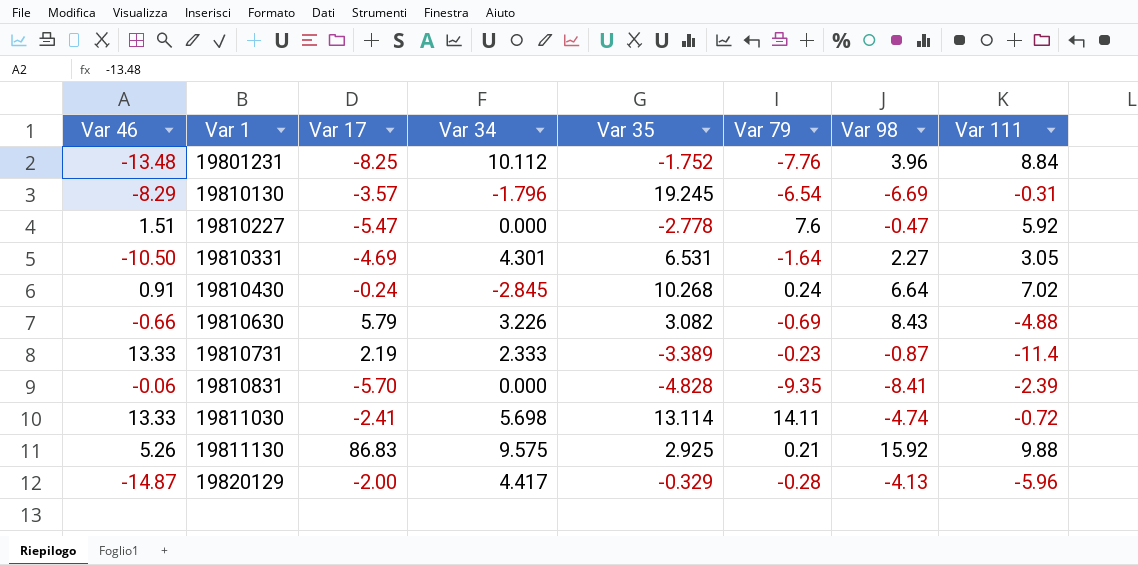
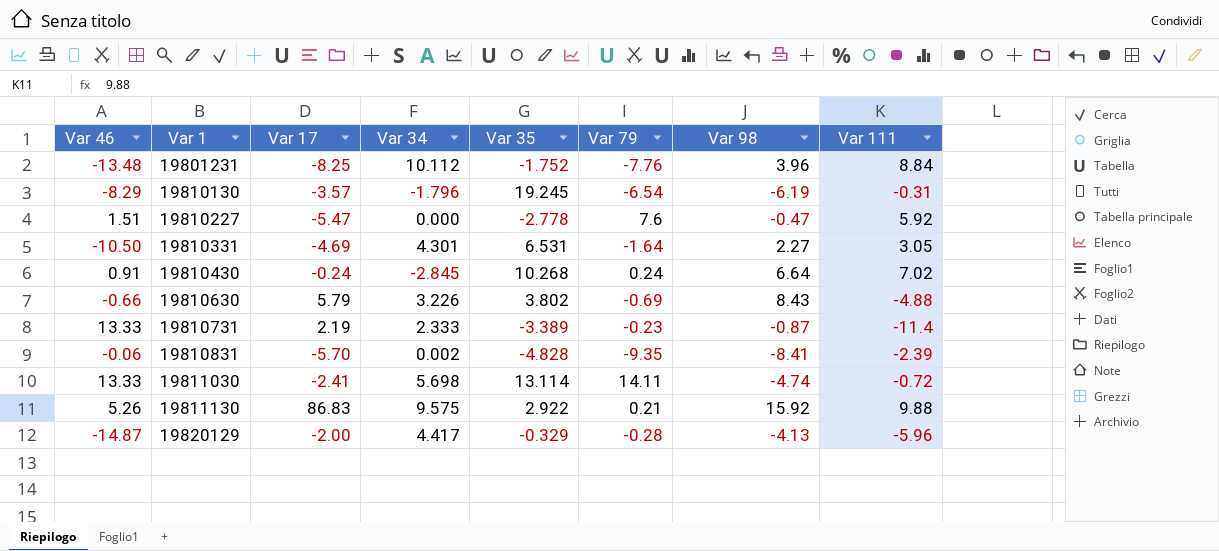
19810130 | Var 98: -6.69 -> -6.19
19810630 | Var 35: 3.082 -> 3.802
19810831 | Var 34: 0.000 -> 0.002
19811130 | Var 35: 2.925 -> 2.922

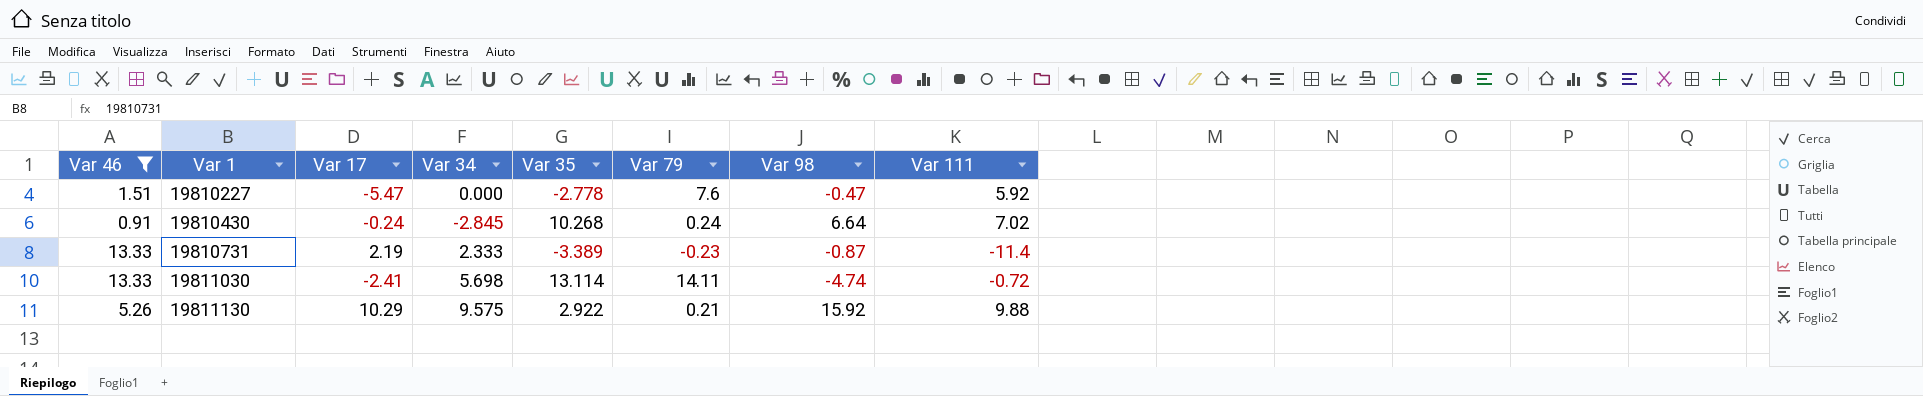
filter: none -> Var 46 >= 0.91
19811130 | Var 17: 86.83 -> 10.29

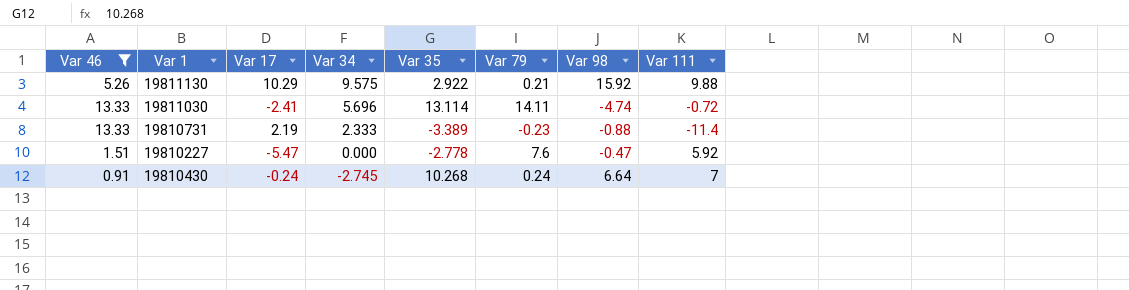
row order: Var 1 ascending -> Var 34 descending
19811030 | Var 34: 5.698 -> 5.696
19810731 | Var 98: -0.87 -> -0.88
19810430 | Var 34: -2.845 -> -2.745
19810430 | Var 111: 7.02 -> 7

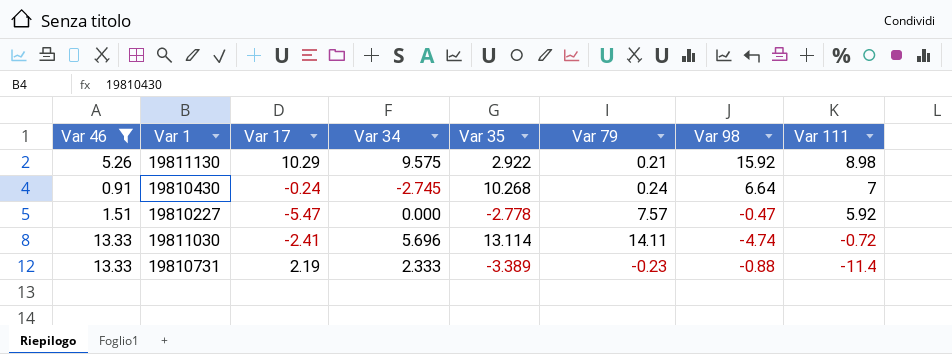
row order: Var 34 descending -> Var 111 descending
19811130 | Var 111: 9.88 -> 8.98
19810227 | Var 79: 7.6 -> 7.57

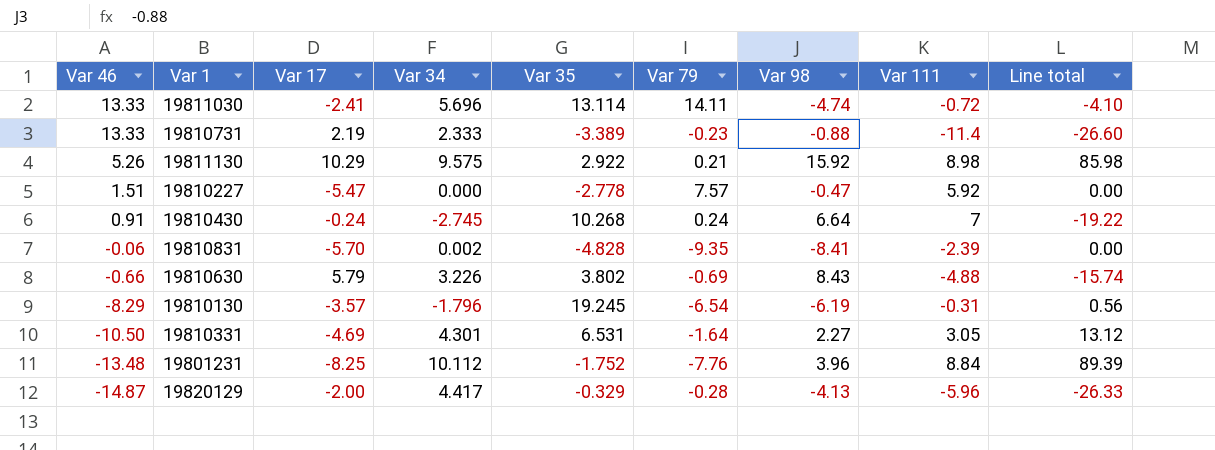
filter: Var 46 >= 0.91 -> none
row order: Var 111 descending -> Var 46 descending
column Line total | formula: none -> [Var 34] * [Var 111]

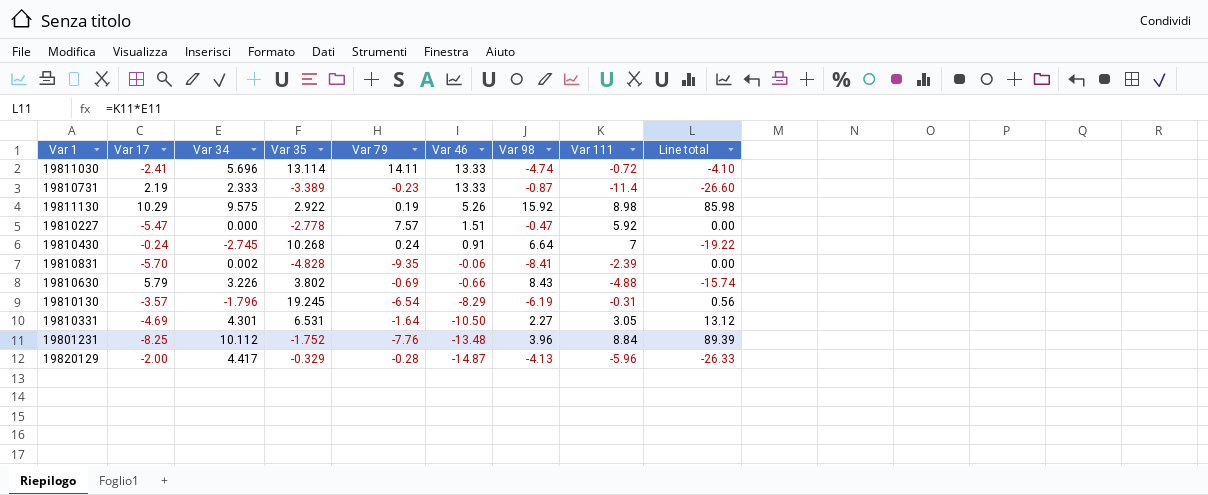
column Var 46 | position: 1 -> 6
19810731 | Var 98: -0.88 -> -0.87
19811130 | Var 79: 0.21 -> 0.19

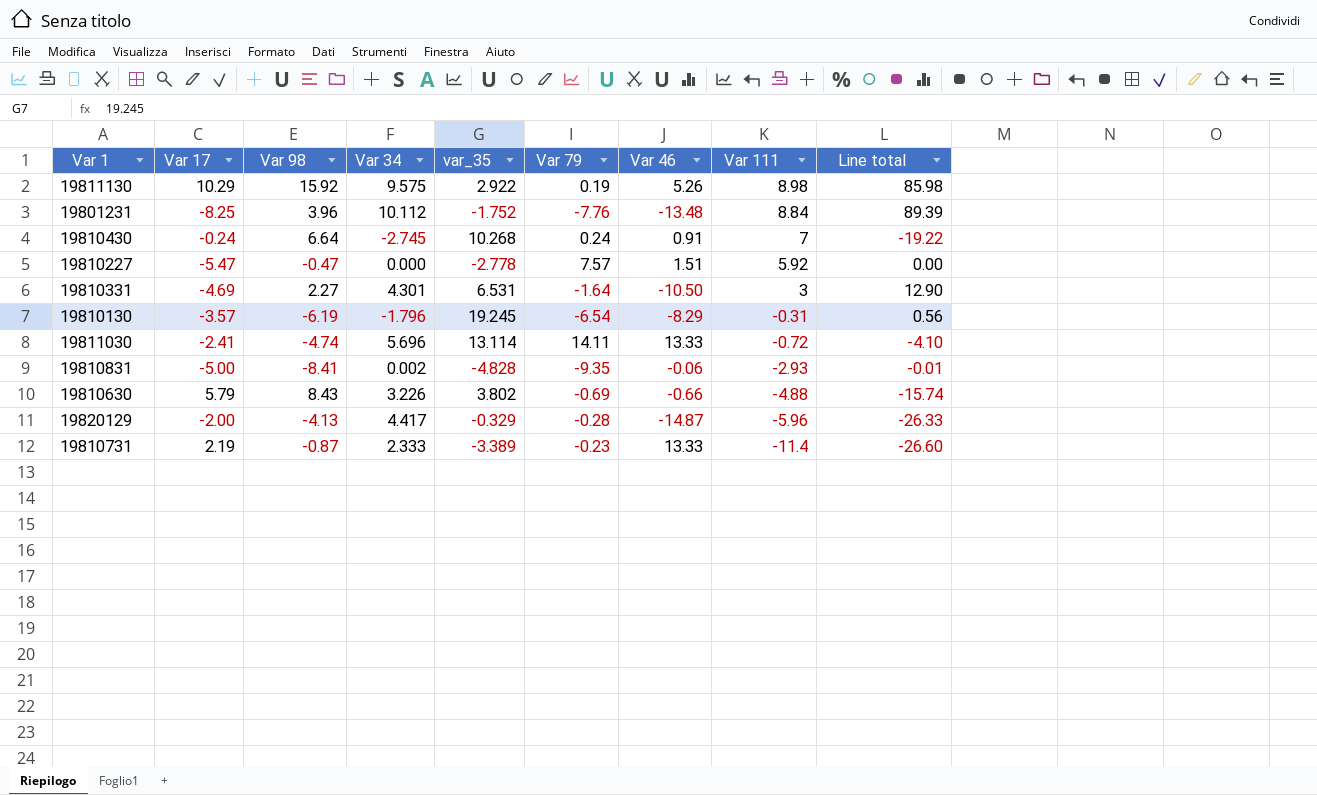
row order: Var 46 descending -> Var 111 descending
column Var 98 | position: 7 -> 3
column name: Var 35 -> var_35
19810331 | Var 111: 3.05 -> 3
19810331 | Line total: 13.12 -> 12.90
19810831 | Var 17: -5.70 -> -5.00
19810831 | Var 111: -2.39 -> -2.93
19810831 | Line total: 0.00 -> -0.01

